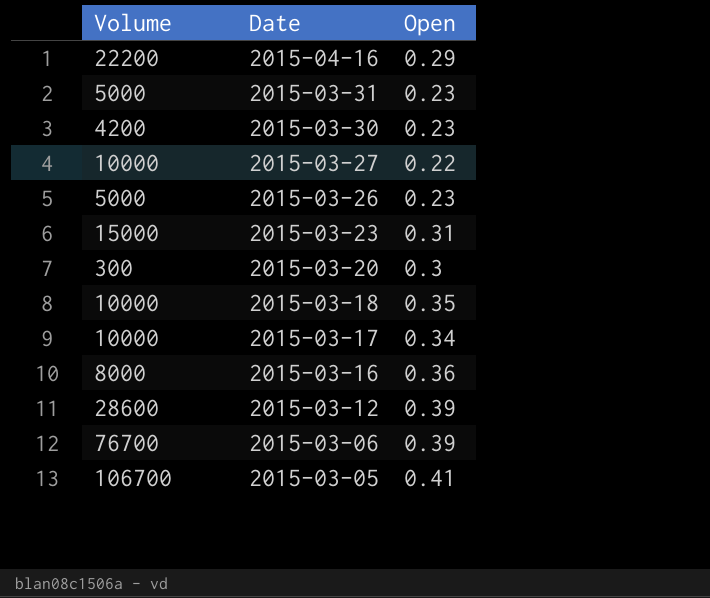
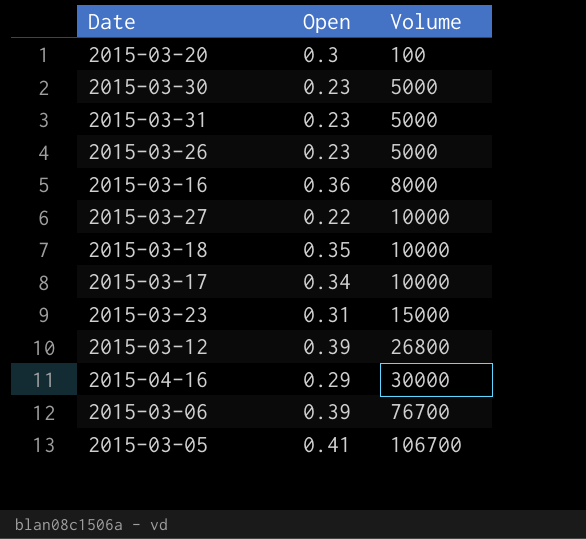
row order: Date descending -> Volume ascending
column Volume | position: 1 -> 3
2015-03-20 | Volume: 300 -> 100
2015-03-30 | Volume: 4200 -> 5000
2015-03-12 | Volume: 28600 -> 26800
2015-04-16 | Volume: 22200 -> 30000

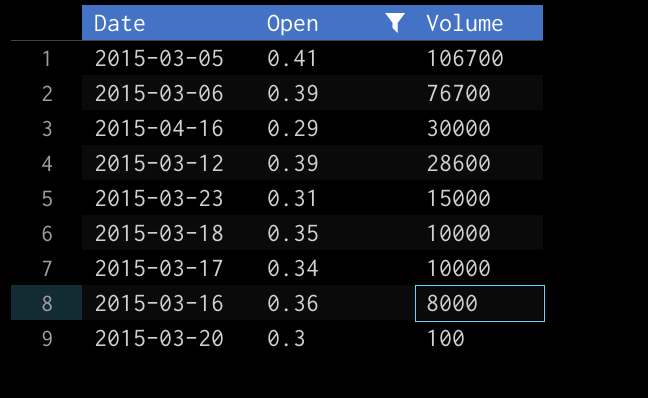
filter: none -> Open >= 0.29
row order: Volume ascending -> Volume descending
2015-03-12 | Volume: 26800 -> 28600

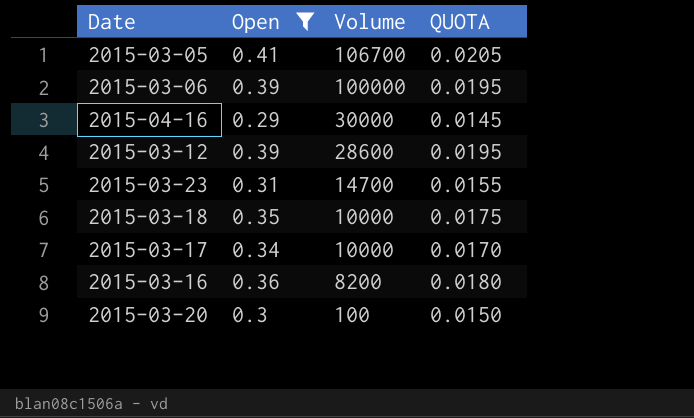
column QUOTA | formula: none -> [Open] * 0.05
2015-03-06 | Volume: 76700 -> 100000
2015-03-23 | Volume: 15000 -> 14700
2015-03-16 | Volume: 8000 -> 8200

